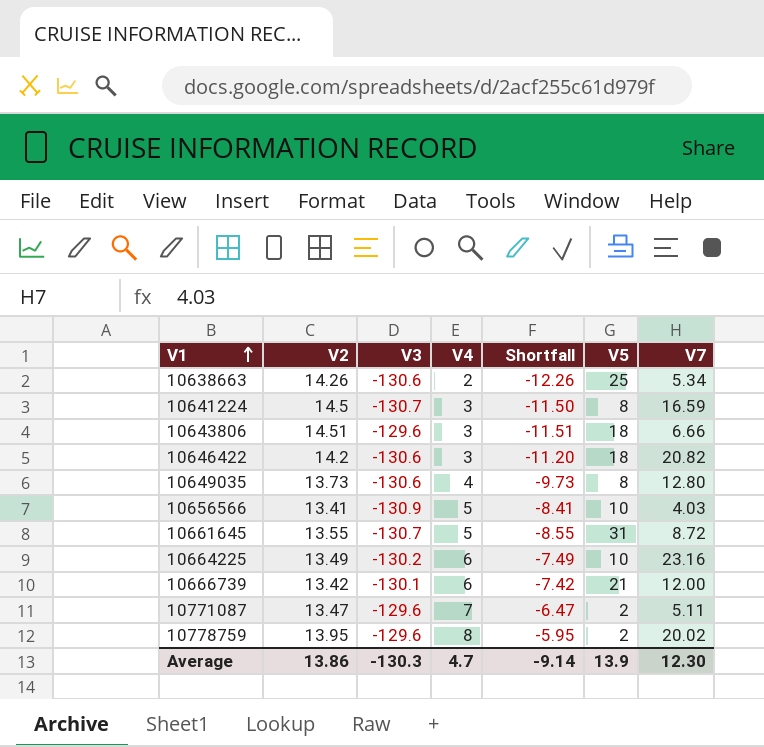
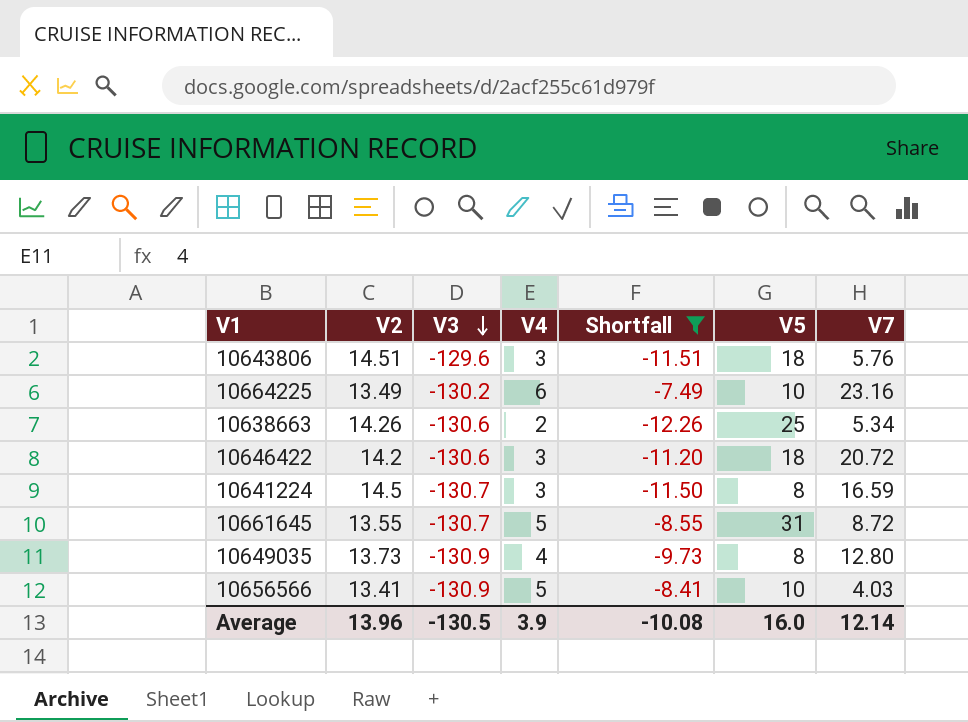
filter: none -> Shortfall <= -7.49
row order: V1 ascending -> V3 descending
10643806 | V7: 6.66 -> 5.76
10646422 | V7: 20.82 -> 20.72
10649035 | V3: -130.6 -> -130.9
Average | V2: 13.86 -> 13.96
Average | V3: -130.3 -> -130.5
Average | V4: 4.7 -> 3.9
Average | Shortfall: -9.14 -> -10.08
Average | V5: 13.9 -> 16.0
Average | V7: 12.30 -> 12.14

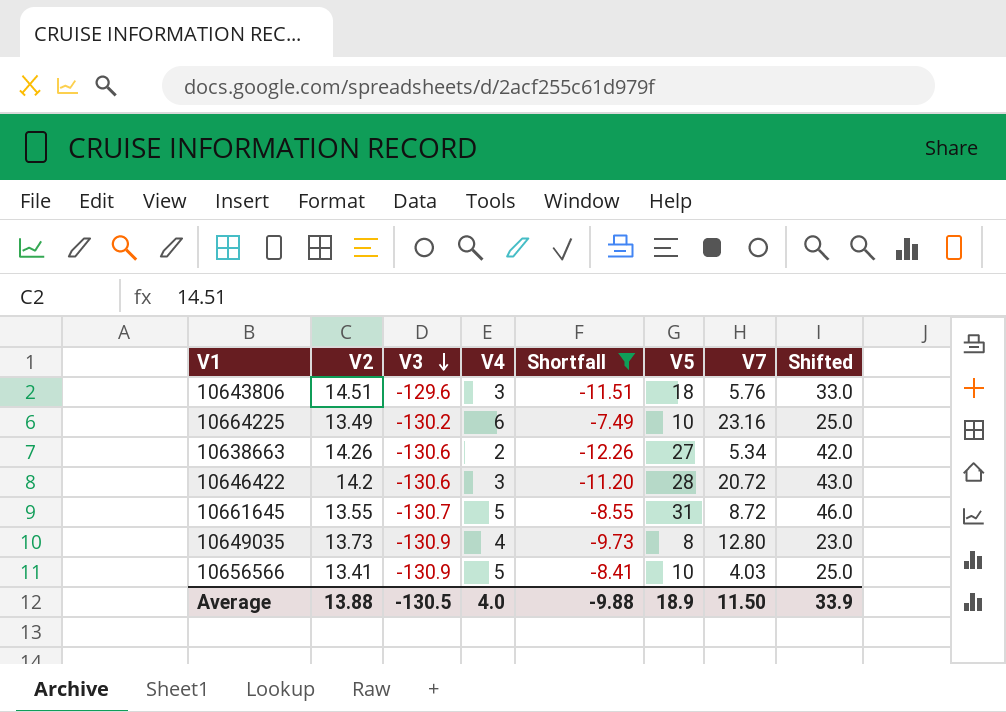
column Shifted | formula: none -> [V5] + 15
row 10641224: 14.5 | -130.7 | 3 | -11.50 | 8 | 16.59 -> none
10638663 | V5: 25 -> 27
10646422 | V5: 18 -> 28
Average | V2: 13.96 -> 13.88
Average | V4: 3.9 -> 4.0
Average | Shortfall: -10.08 -> -9.88
Average | V5: 16.0 -> 18.9
Average | V7: 12.14 -> 11.50

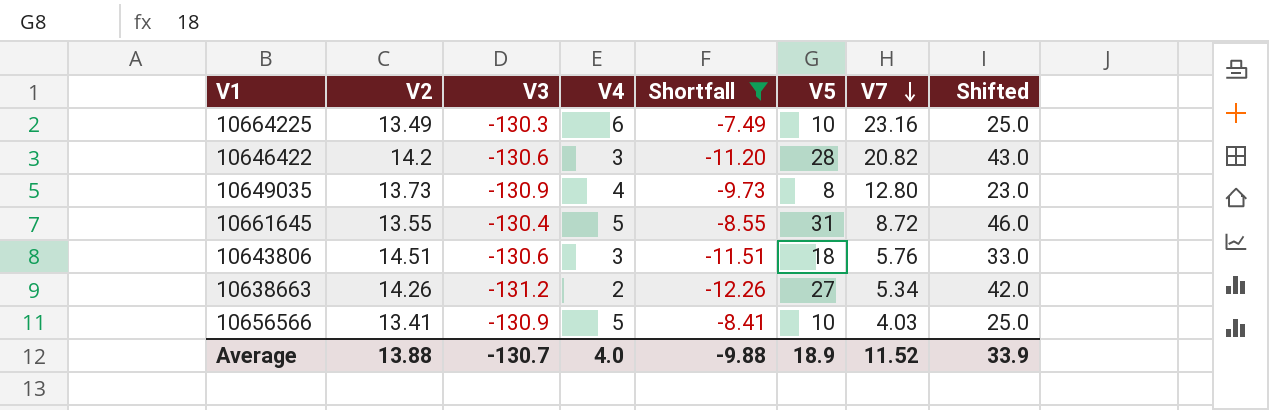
row order: V3 descending -> V7 descending
10664225 | V3: -130.2 -> -130.3
10646422 | V7: 20.72 -> 20.82
10661645 | V3: -130.7 -> -130.4
10643806 | V3: -129.6 -> -130.6
10638663 | V3: -130.6 -> -131.2
Average | V3: -130.5 -> -130.7
Average | V7: 11.50 -> 11.52

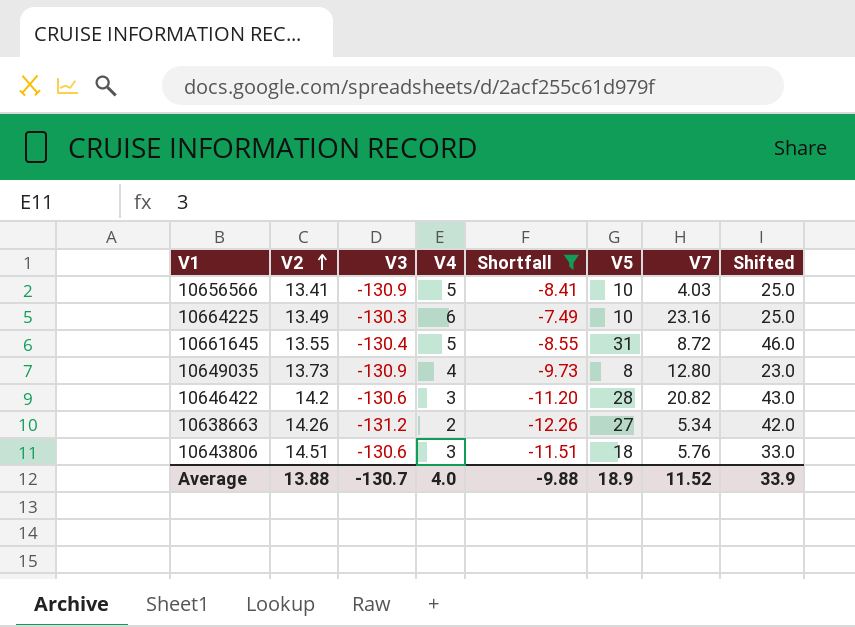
row order: V7 descending -> V2 ascending

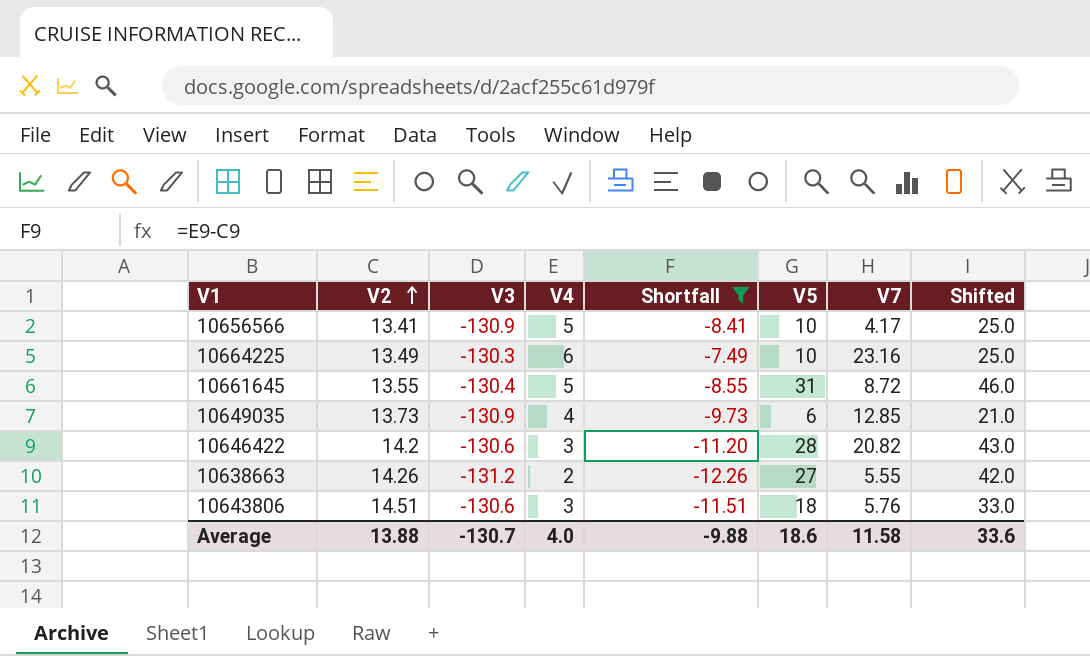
10656566 | V7: 4.03 -> 4.17
10649035 | V5: 8 -> 6
10649035 | V7: 12.80 -> 12.85
10649035 | Shifted: 23.0 -> 21.0
10638663 | V7: 5.34 -> 5.55
Average | V5: 18.9 -> 18.6
Average | V7: 11.52 -> 11.58
Average | Shifted: 33.9 -> 33.6

